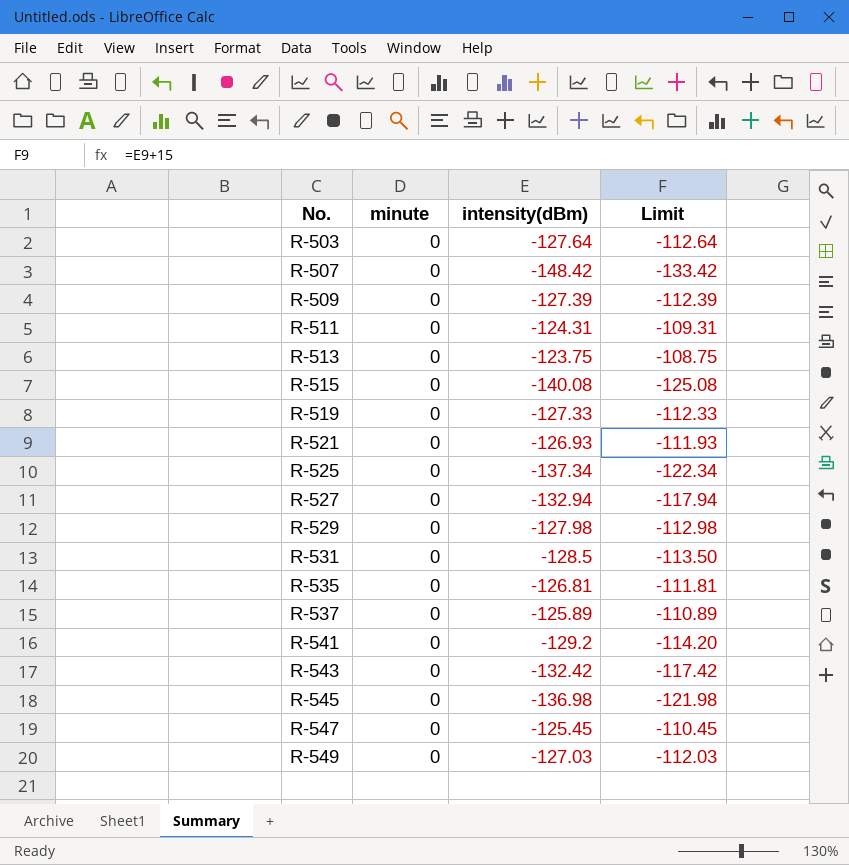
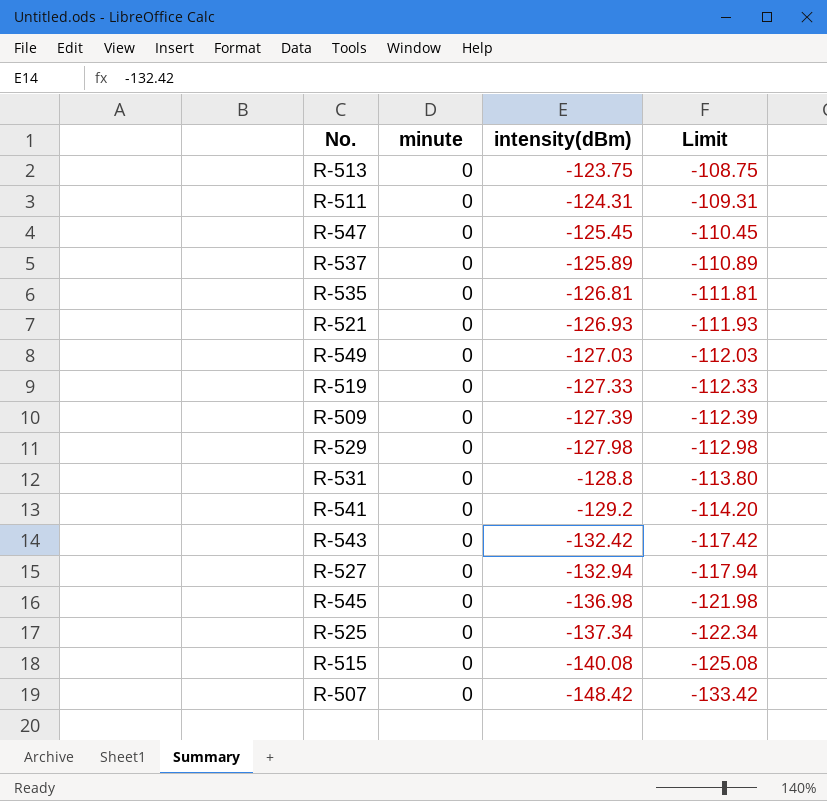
row order: No. ascending -> intensity(dBm) descending
row R-503: 0 | -127.64 | -112.64 -> none
R-531 | intensity(dBm): -128.5 -> -128.8
R-531 | Limit: -113.50 -> -113.80

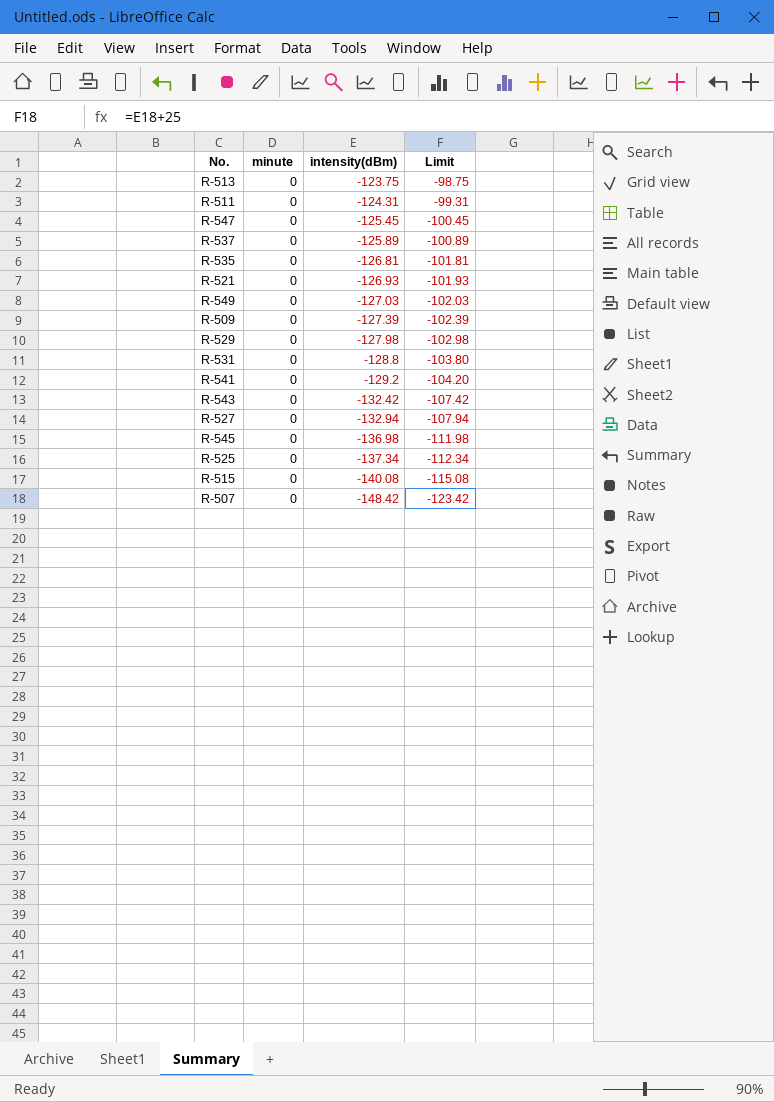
column Limit | formula: [intensity(dBm)] + 15 -> [intensity(dBm)] + 25
row R-519: 0 | -127.33 | -112.33 -> none

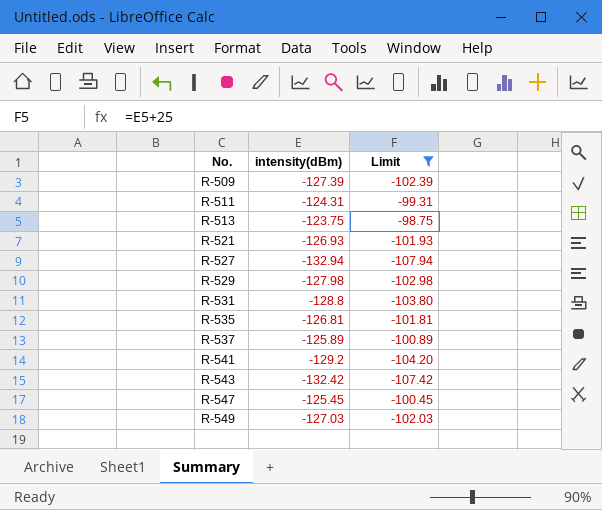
filter: none -> Limit >= -107.94
row order: intensity(dBm) descending -> No. ascending
column minute | position: 2 -> none

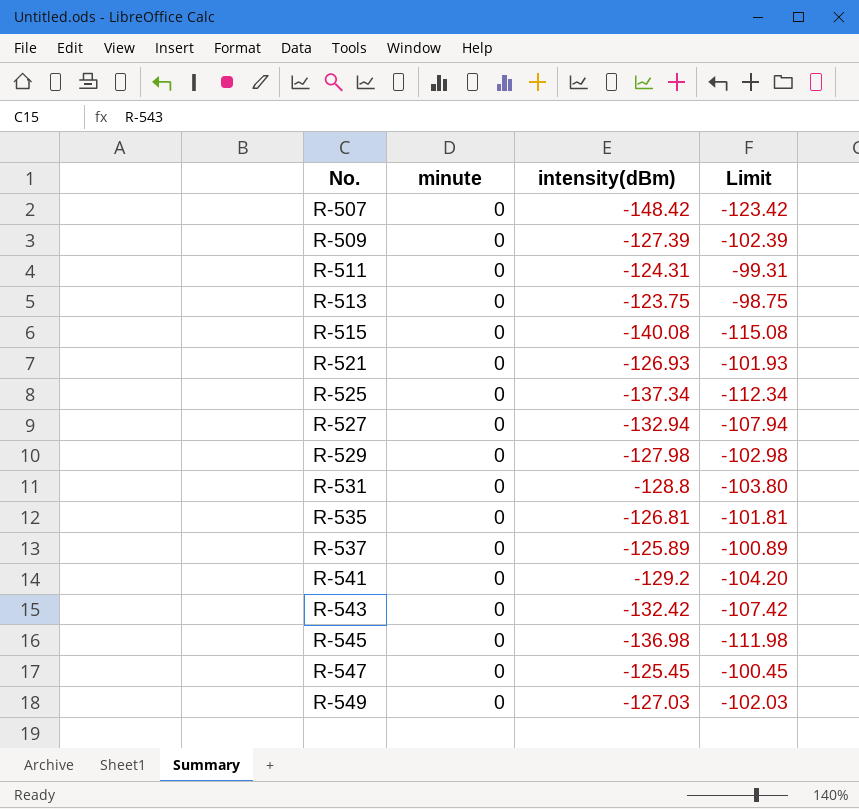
filter: Limit >= -107.94 -> none
column minute | position: none -> 2

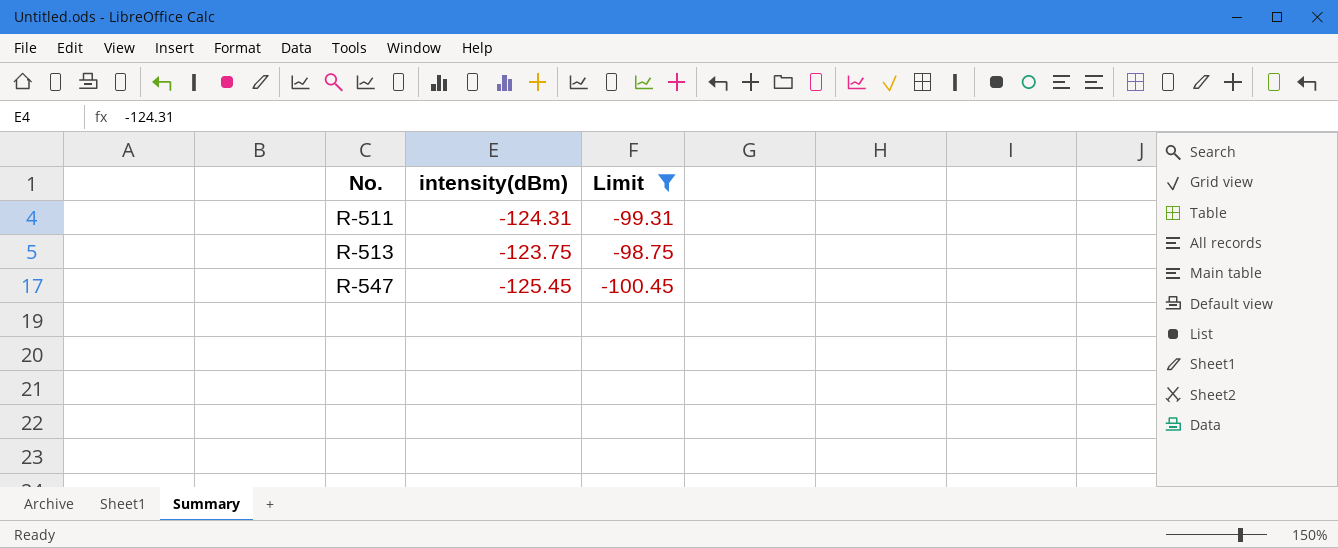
filter: none -> Limit >= -100.45
column minute | position: 2 -> none

